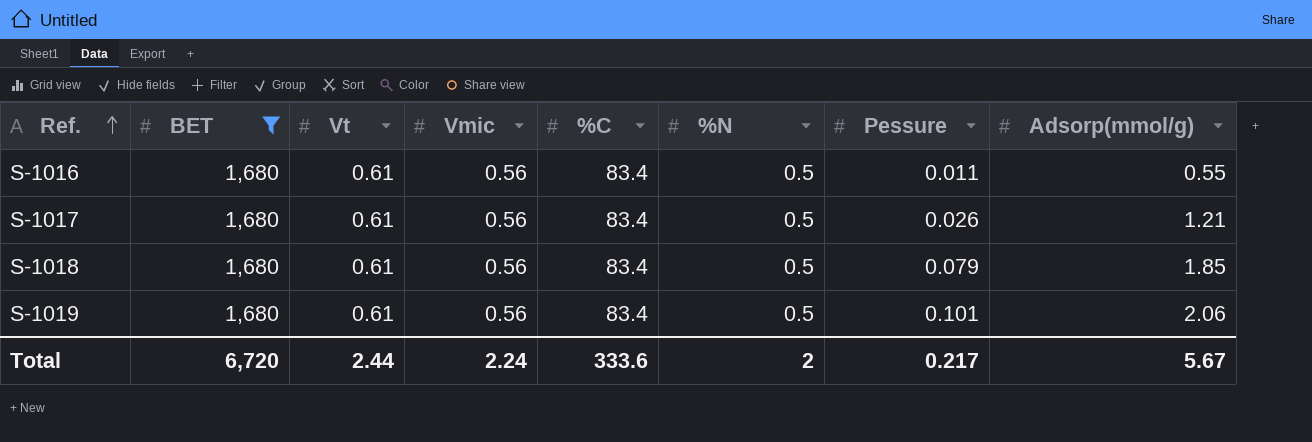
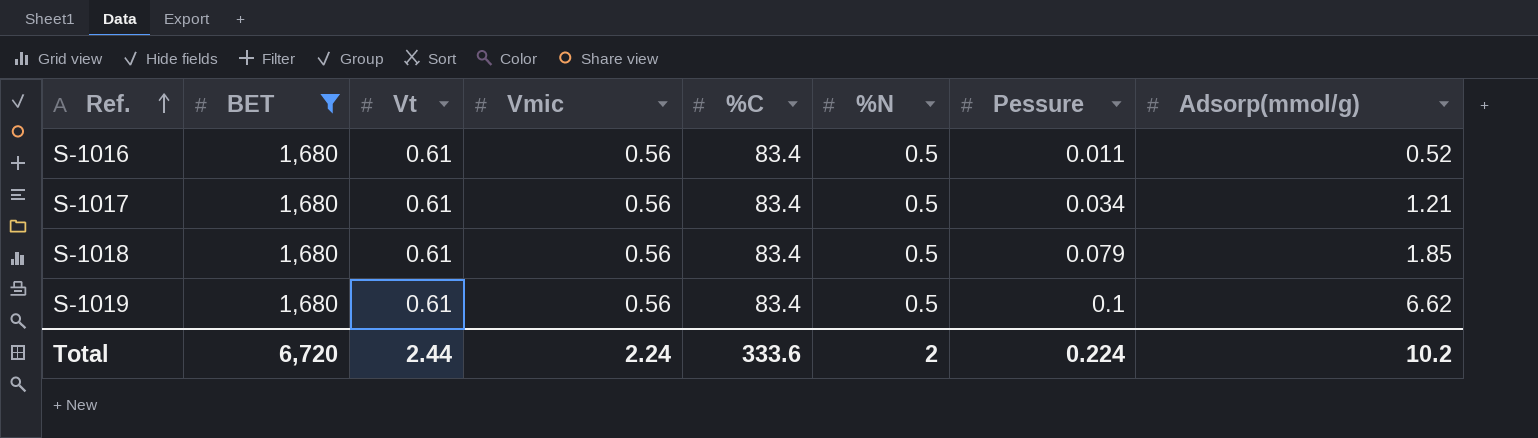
S-1016 | Adsorp(mmol/g): 0.55 -> 0.52
S-1017 | Pessure: 0.026 -> 0.034
S-1019 | Pessure: 0.101 -> 0.1
S-1019 | Adsorp(mmol/g): 2.06 -> 6.62
Total | Pessure: 0.217 -> 0.224
Total | Adsorp(mmol/g): 5.67 -> 10.2

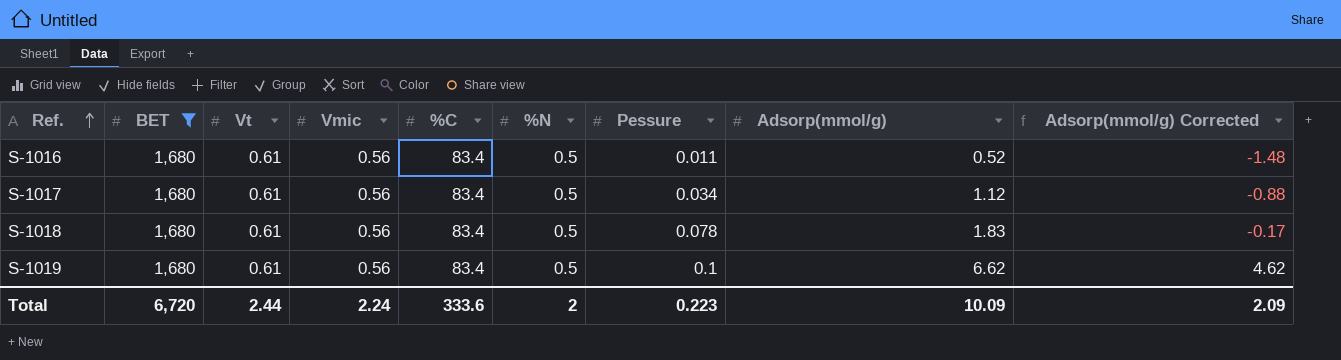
column Adsorp(mmol/g) Corrected | formula: none -> [Adsorp(mmol/g)] - 2
S-1017 | Adsorp(mmol/g): 1.21 -> 1.12
S-1018 | Pessure: 0.079 -> 0.078
S-1018 | Adsorp(mmol/g): 1.85 -> 1.83
Total | Pessure: 0.224 -> 0.223
Total | Adsorp(mmol/g): 10.2 -> 10.09

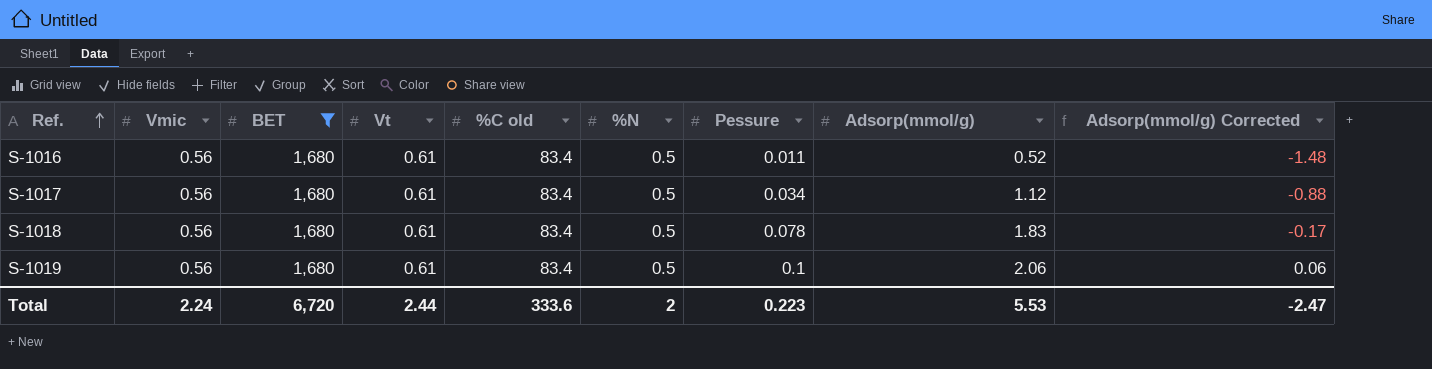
column Vmic | position: 4 -> 2
column name: %C -> %C old
S-1019 | Adsorp(mmol/g): 6.62 -> 2.06
S-1019 | Adsorp(mmol/g) Corrected: 4.62 -> 0.06
Total | Adsorp(mmol/g): 10.09 -> 5.53
Total | Adsorp(mmol/g) Corrected: 2.09 -> -2.47

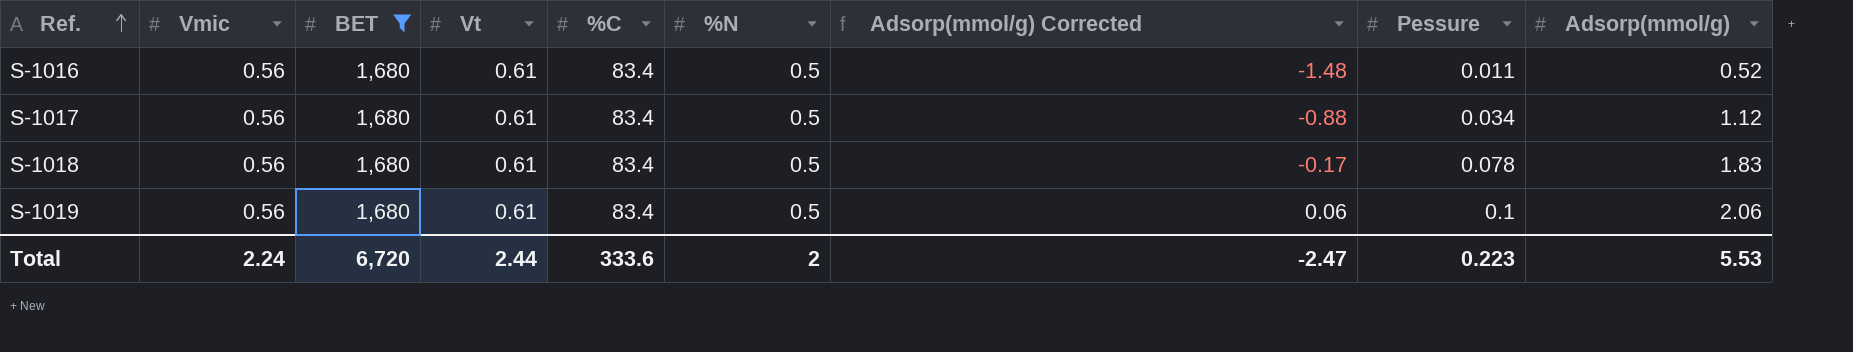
column name: %C old -> %C
column Adsorp(mmol/g) Corrected | position: 9 -> 7

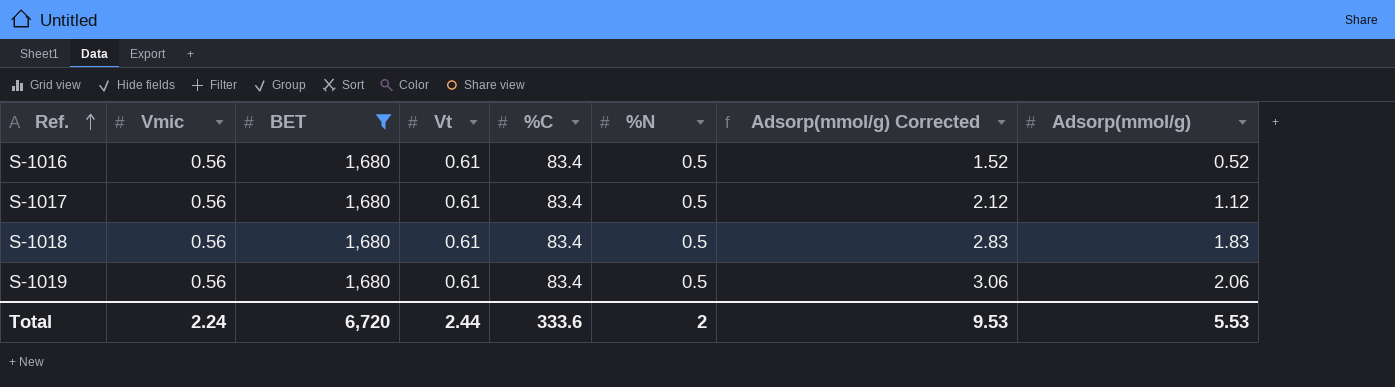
column Pessure | position: 8 -> none
column Adsorp(mmol/g) Corrected | formula: [Adsorp(mmol/g)] - 2 -> [Adsorp(mmol/g)] + 1
Total | Adsorp(mmol/g) Corrected: -2.47 -> 9.53

